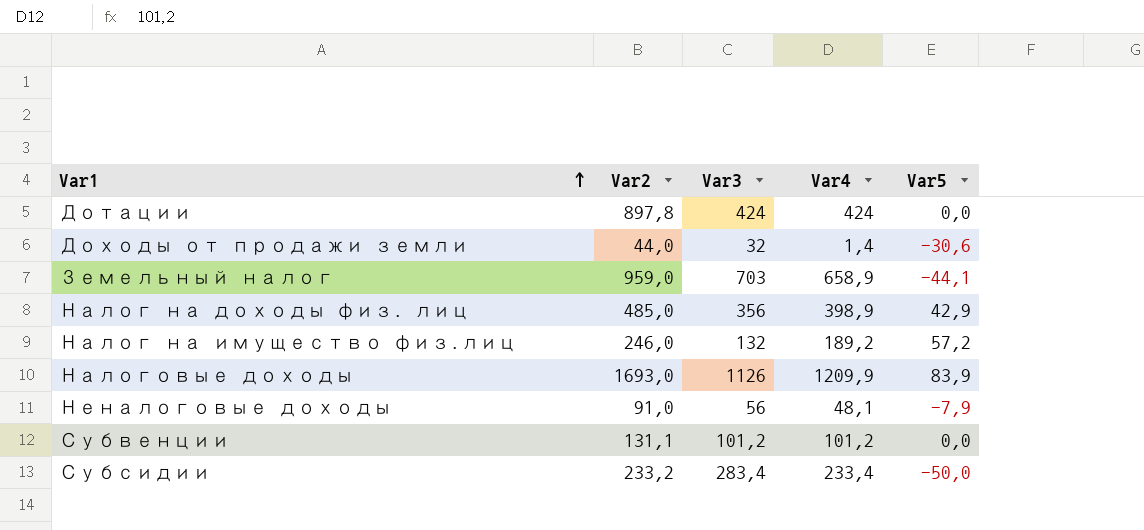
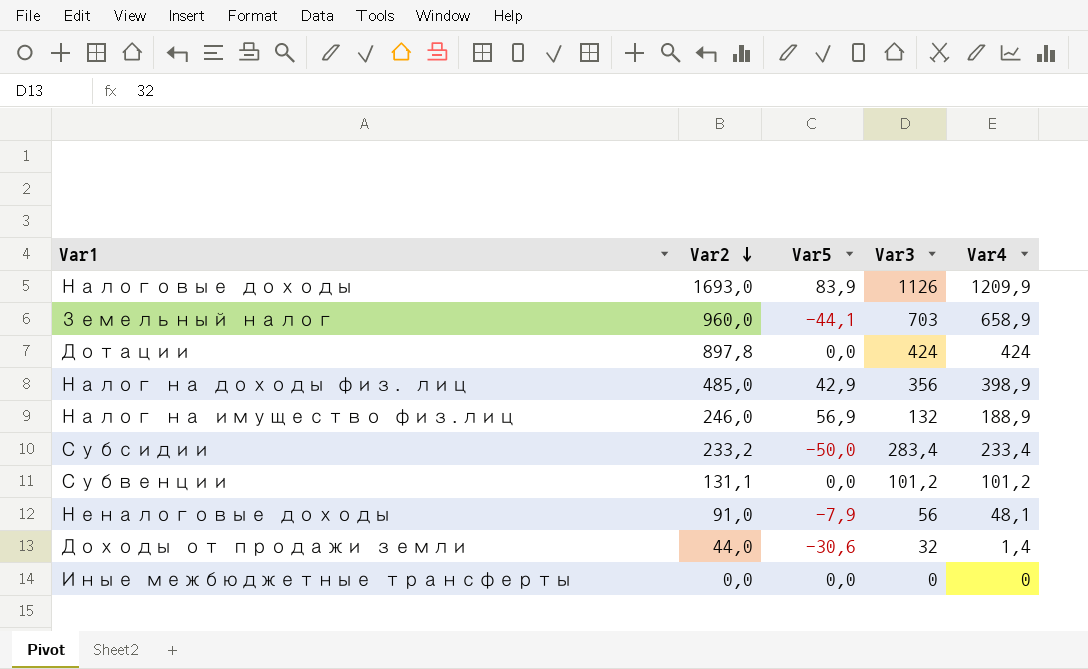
row order: Var1 ascending -> Var2 descending
column Var5 | position: 5 -> 3
Земельный налог | Var2: 959,0 -> 960,0
Налог на имущество физ.лиц | Var5: 57,2 -> 56,9
Налог на имущество физ.лиц | Var4: 189,2 -> 188,9
row Иные межбюджетные трансферты: none -> 0,0 | 0,0 | 0 | 0

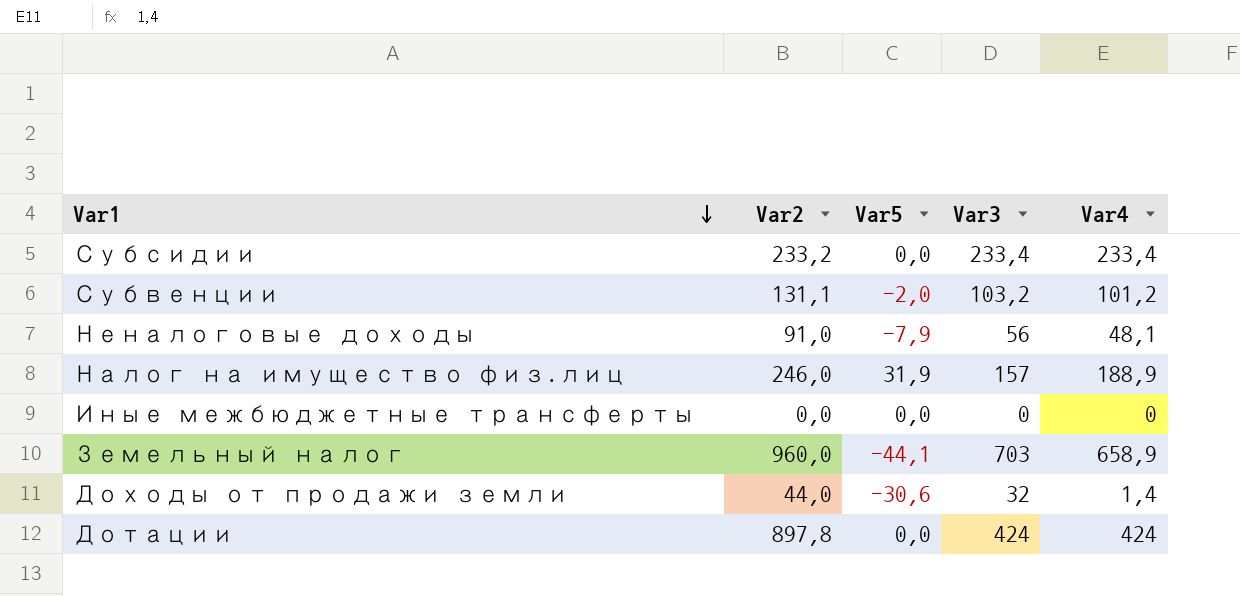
row order: Var2 descending -> Var1 descending
row Налоговые доходы: 1693,0 | 83,9 | 1126 | 1209,9 -> none
row Налог на доходы физ. лиц: 485,0 | 42,9 | 356 | 398,9 -> none
Субсидии | Var5: -50,0 -> 0,0
Субсидии | Var3: 283,4 -> 233,4
Субвенции | Var5: 0,0 -> -2,0
Субвенции | Var3: 101,2 -> 103,2
Налог на имущество физ.лиц | Var5: 56,9 -> 31,9
Налог на имущество физ.лиц | Var3: 132 -> 157

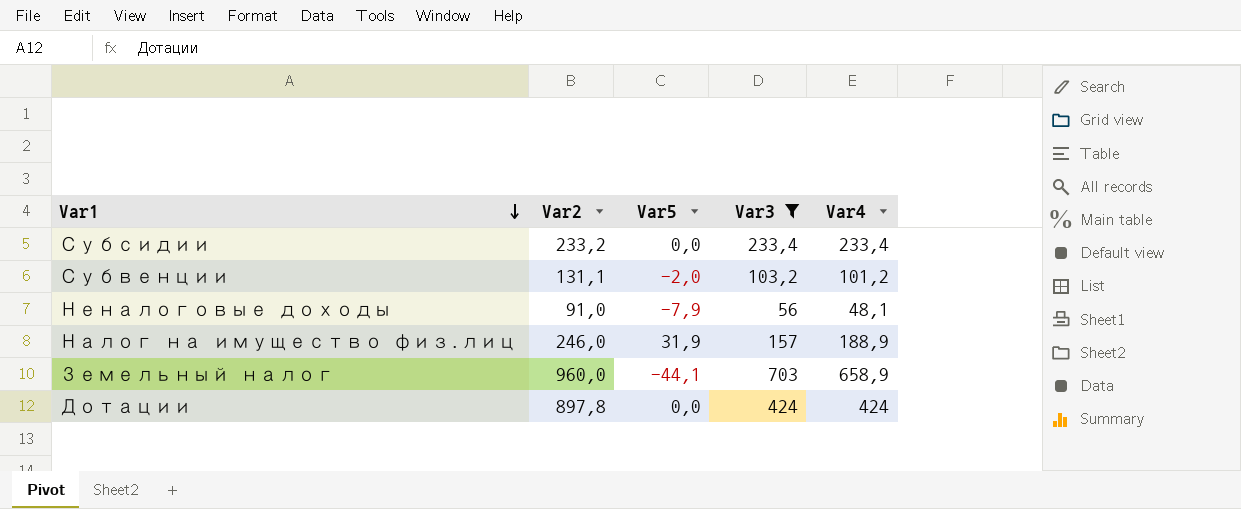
filter: none -> Var3 >= 56

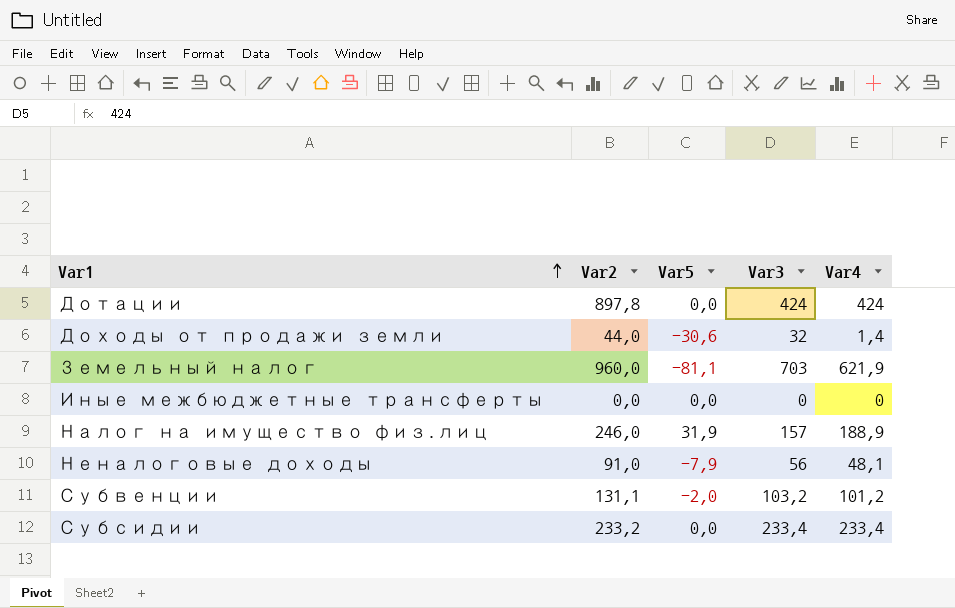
filter: Var3 >= 56 -> none
row order: Var1 descending -> Var1 ascending
Земельный налог | Var5: -44,1 -> -81,1
Земельный налог | Var4: 658,9 -> 621,9

